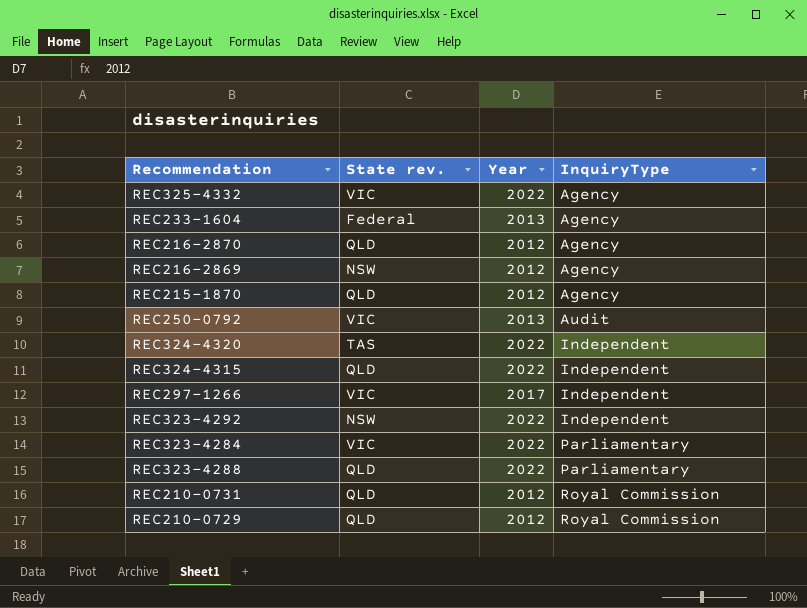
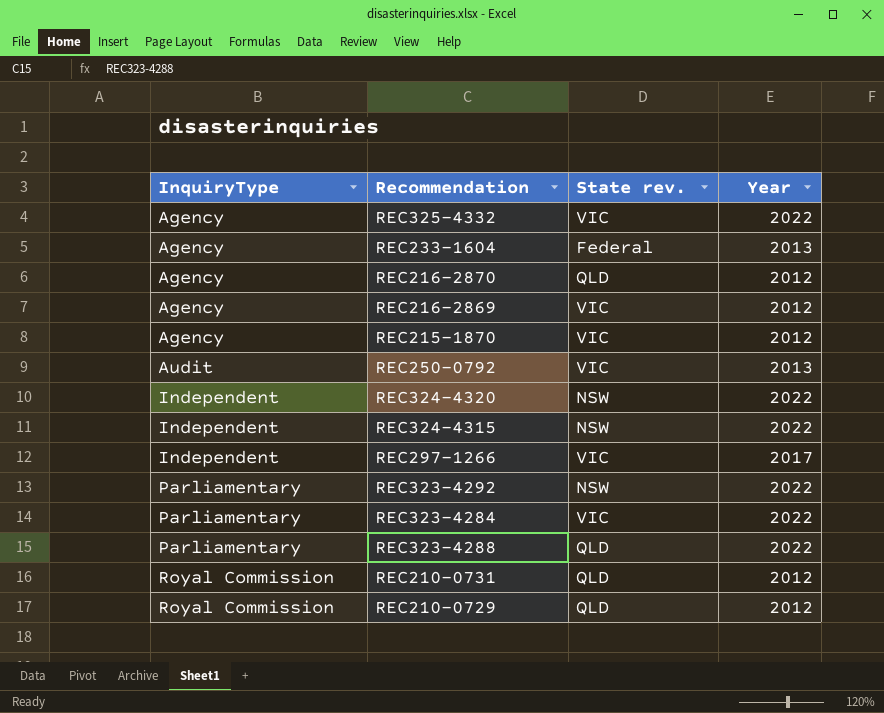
column InquiryType | position: 4 -> 1
REC216-2869 | State rev.: NSW -> VIC
REC215-1870 | State rev.: QLD -> VIC
REC324-4320 | State rev.: TAS -> NSW
REC324-4315 | State rev.: QLD -> NSW
REC323-4292 | InquiryType: Independent -> Parliamentary

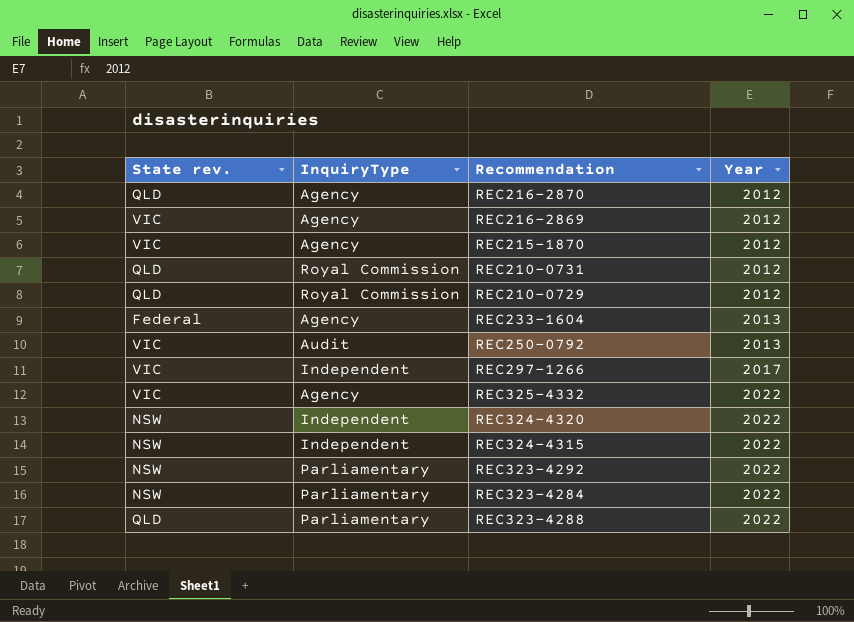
row order: InquiryType ascending -> Year ascending
column State rev. | position: 3 -> 1
REC323-4284 | State rev.: VIC -> NSW

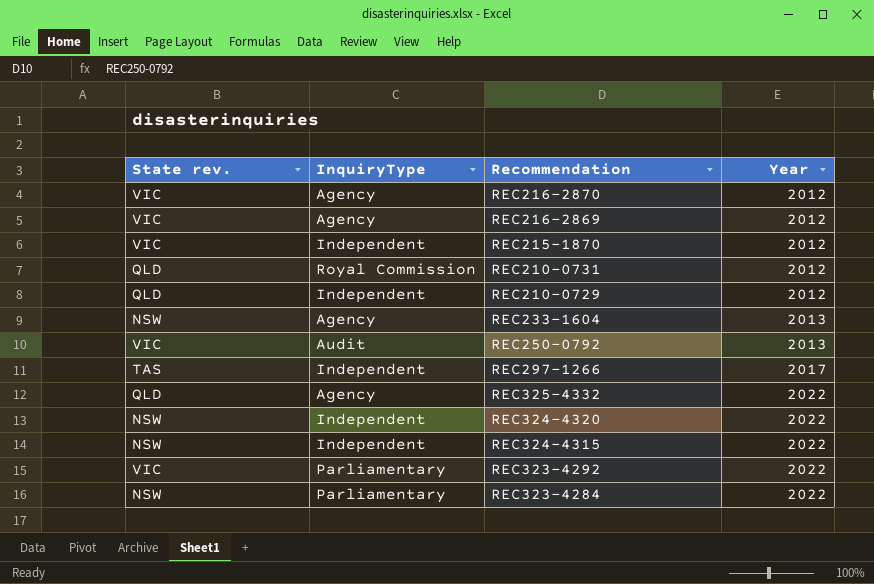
row REC323-4288: QLD | Parliamentary | 2022 -> none
REC216-2870 | State rev.: QLD -> VIC
REC215-1870 | InquiryType: Agency -> Independent
REC210-0729 | InquiryType: Royal Commission -> Independent
REC233-1604 | State rev.: Federal -> NSW
REC297-1266 | State rev.: VIC -> TAS
REC325-4332 | State rev.: VIC -> QLD
REC323-4292 | State rev.: NSW -> VIC

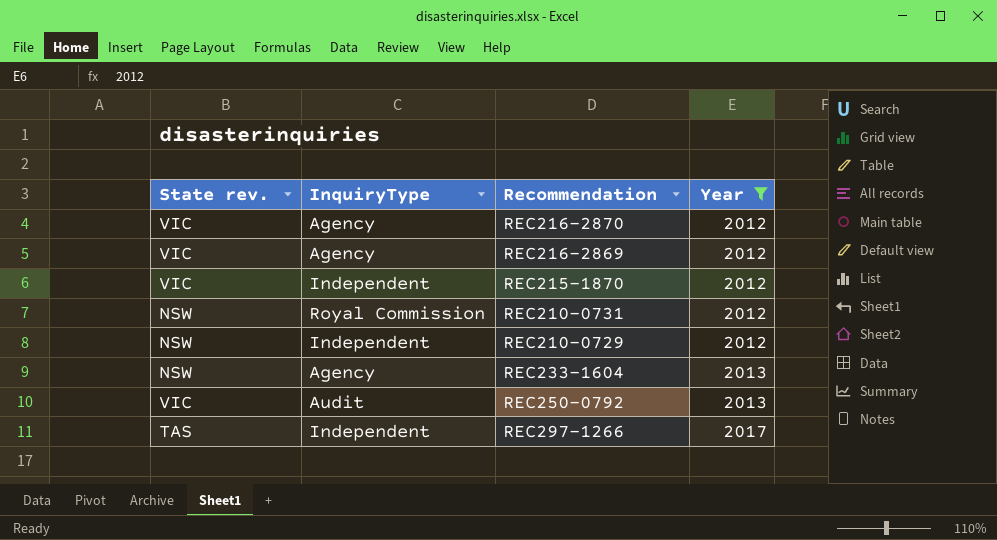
filter: none -> Year != 2022
REC210-0731 | State rev.: QLD -> NSW
REC210-0729 | State rev.: QLD -> NSW

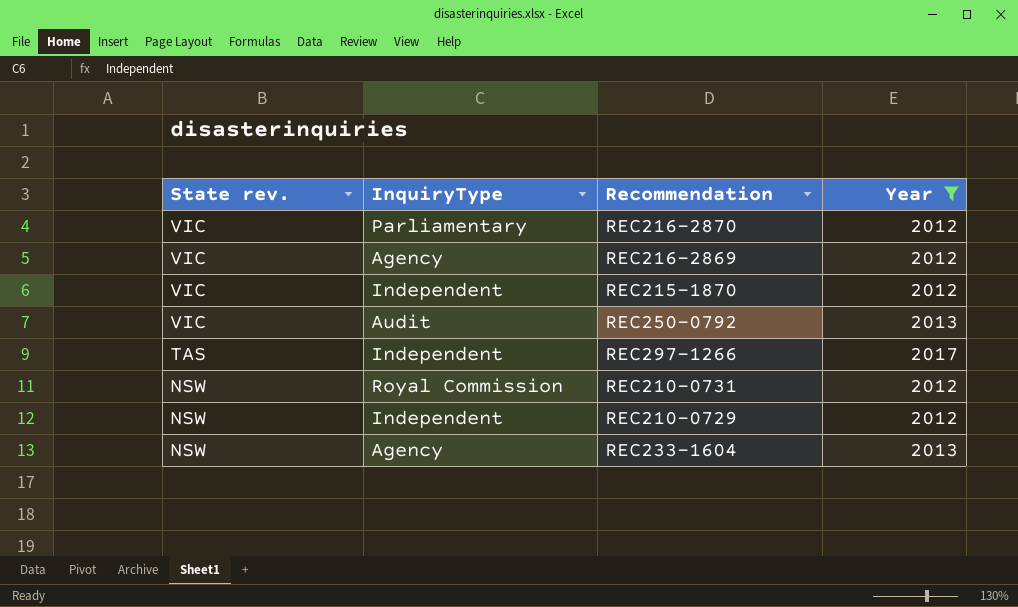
row order: Year ascending -> State rev. descending
REC216-2870 | InquiryType: Agency -> Parliamentary

